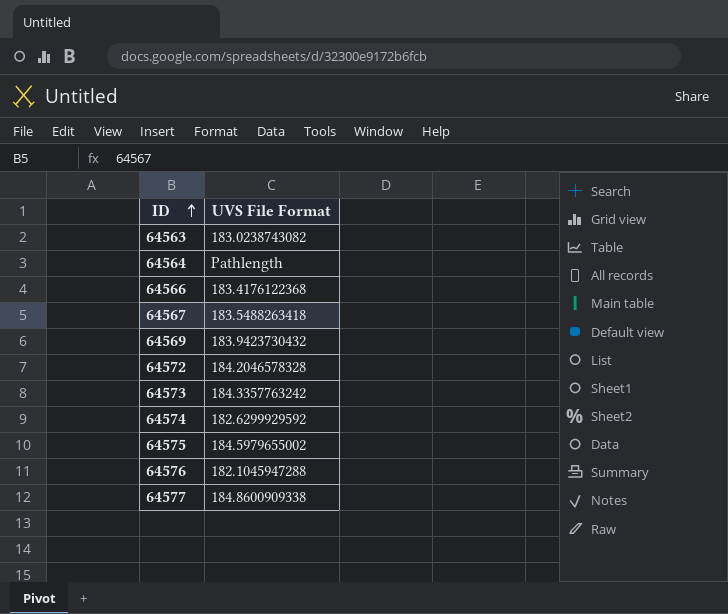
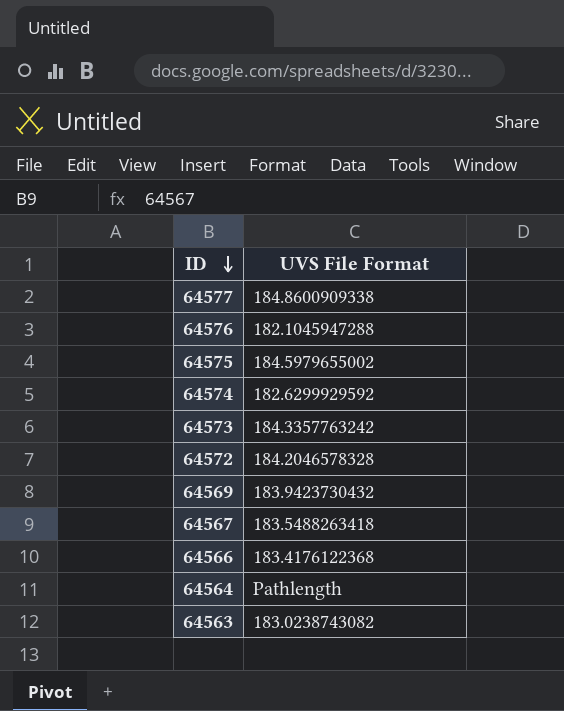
row order: ID ascending -> ID descending

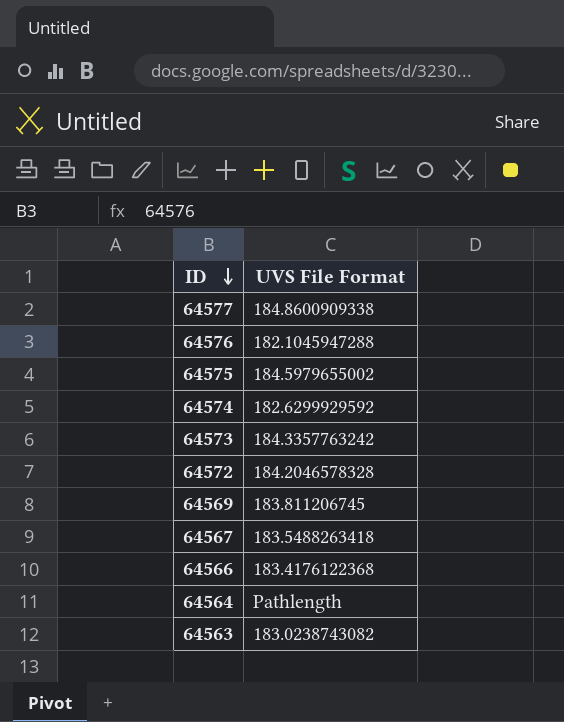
64569 | UVS File Format: 183.9423730432 -> 183.811206745

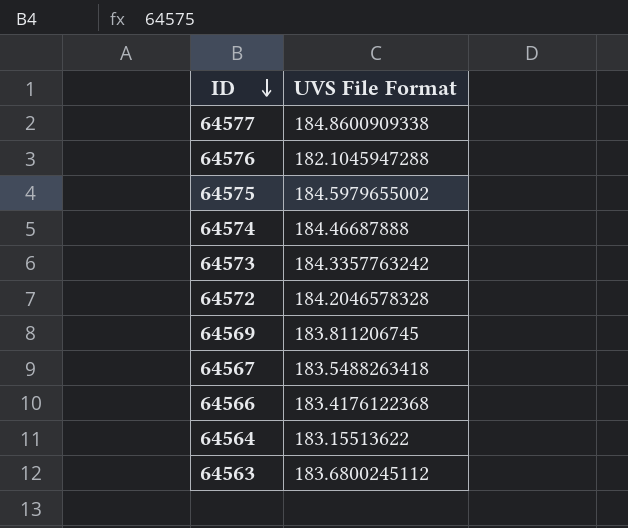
64574 | UVS File Format: 182.6299929592 -> 184.46687888
64564 | UVS File Format: Pathlength -> 183.15513622
64563 | UVS File Format: 183.0238743082 -> 183.6800245112

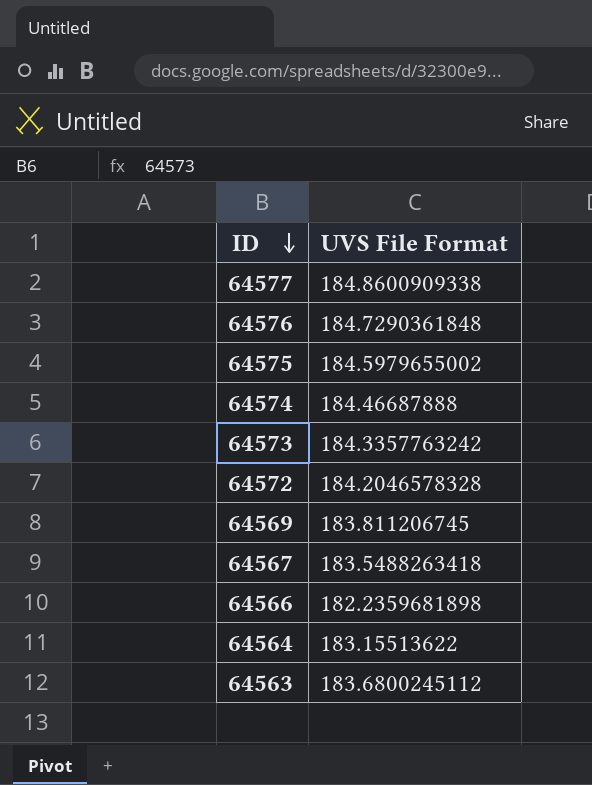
64576 | UVS File Format: 182.1045947288 -> 184.7290361848
64566 | UVS File Format: 183.4176122368 -> 182.2359681898

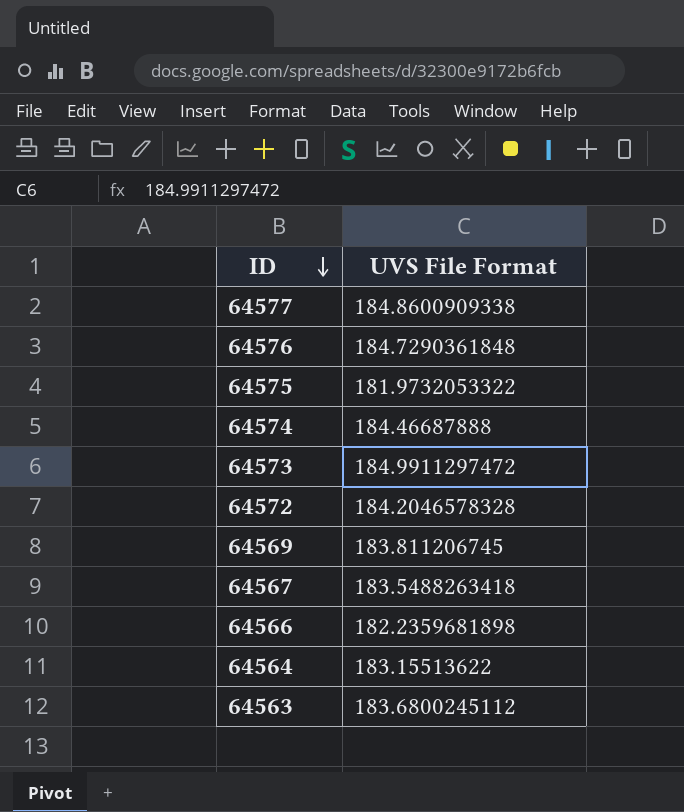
64575 | UVS File Format: 184.5979655002 -> 181.9732053322
64573 | UVS File Format: 184.3357763242 -> 184.9911297472

